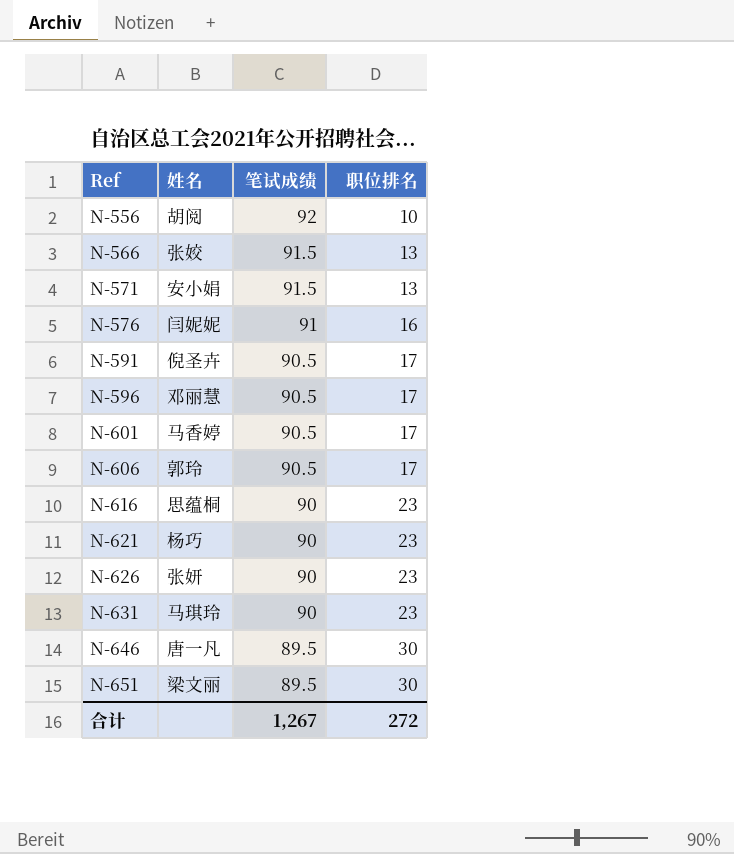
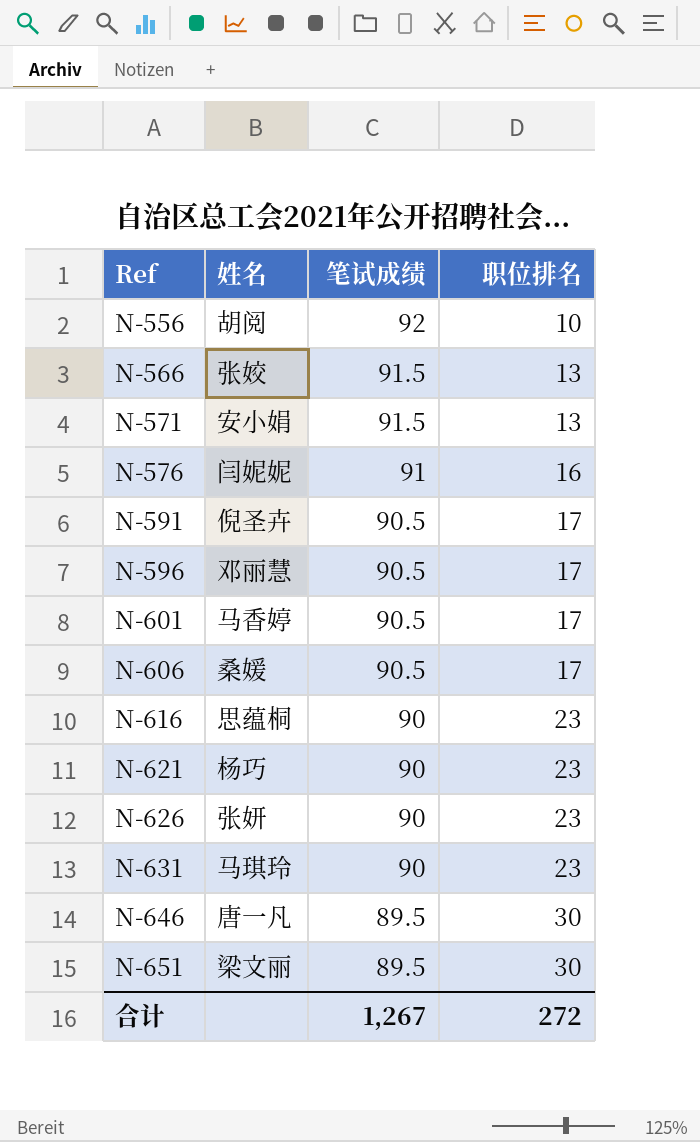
N-606 | 姓名: 郭玲 -> 桑媛

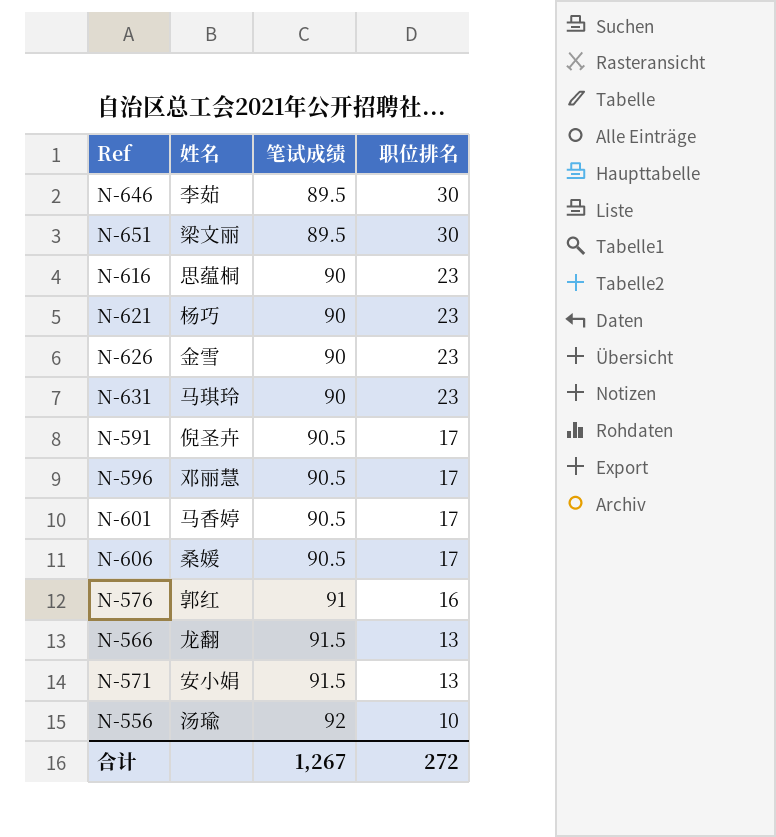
row order: Ref ascending -> 笔试成绩 ascending
N-646 | 姓名: 唐一凡 -> 李茹
N-626 | 姓名: 张妍 -> 金雪
N-576 | 姓名: 闫妮妮 -> 郭红
N-566 | 姓名: 张姣 -> 龙翻
N-556 | 姓名: 胡阅 -> 汤瑜

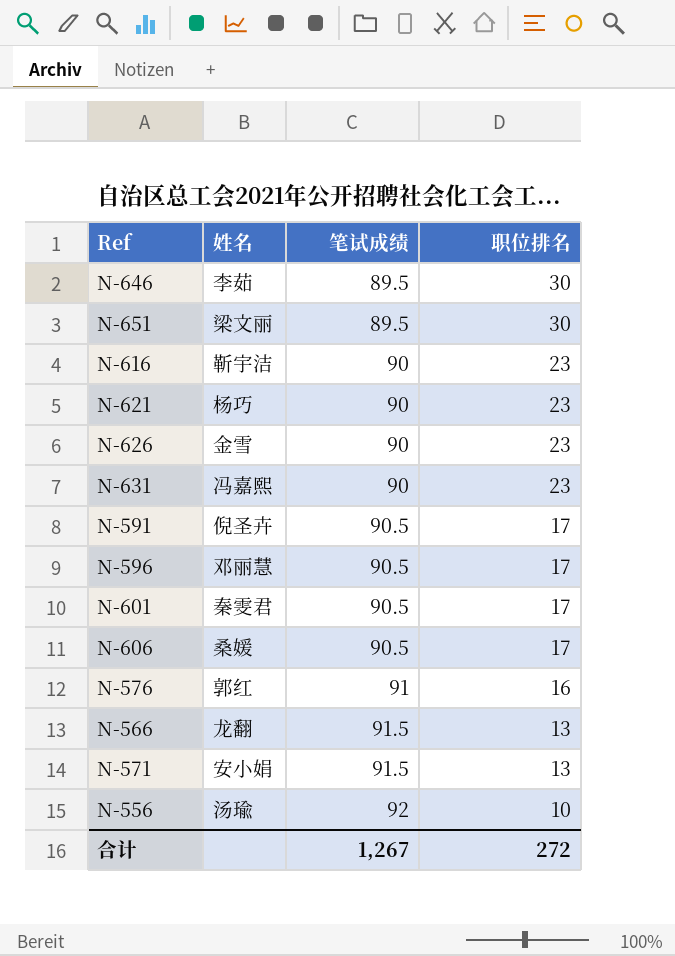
N-616 | 姓名: 思蕴桐 -> 靳宇洁
N-631 | 姓名: 马琪玲 -> 冯嘉熙
N-601 | 姓名: 马香婷 -> 秦雯君

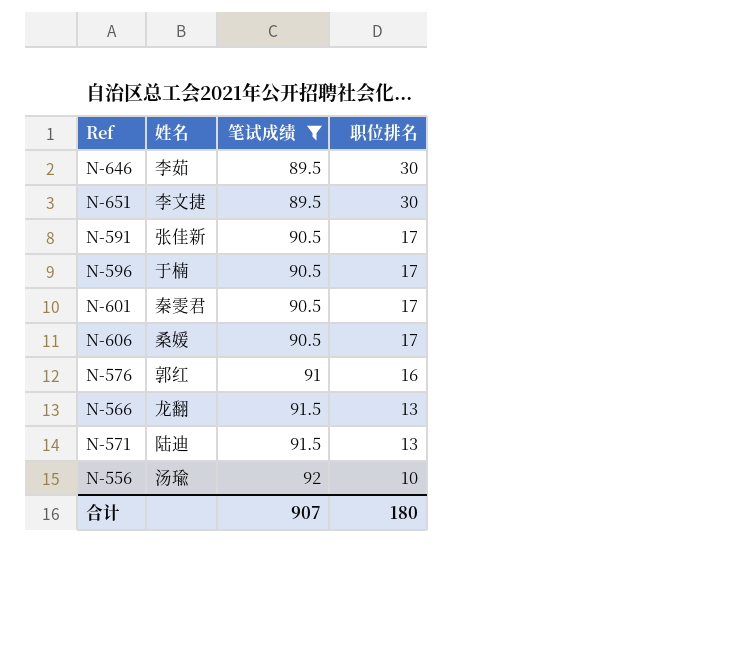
filter: none -> 笔试成绩 != 90
N-651 | 姓名: 梁文丽 -> 李文捷
N-591 | 姓名: 倪圣卉 -> 张佳新
N-596 | 姓名: 邓丽慧 -> 于楠
N-571 | 姓名: 安小娟 -> 陆迪
合计 | 笔试成绩: 1,267 -> 907
合计 | 职位排名: 272 -> 180

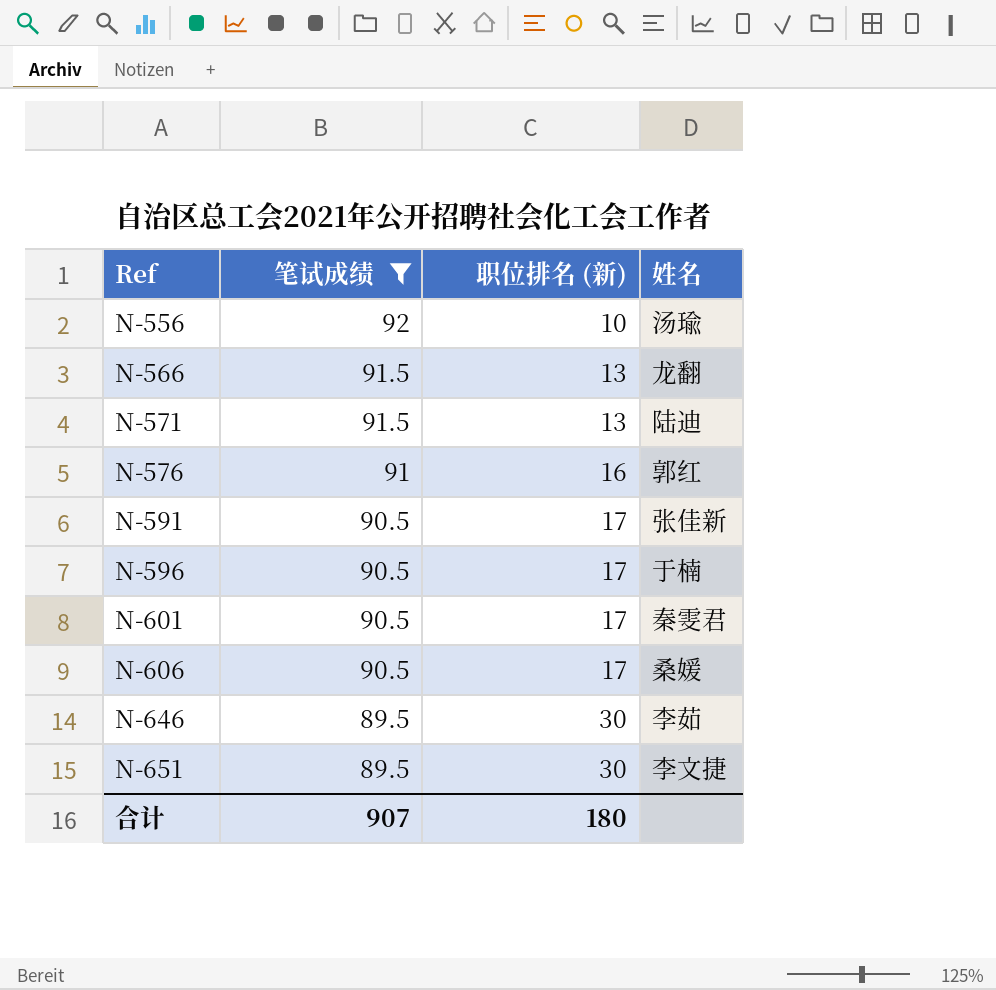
row order: 笔试成绩 ascending -> Ref ascending
column name: 职位排名 -> 职位排名 (新)
column 姓名 | position: 2 -> 4

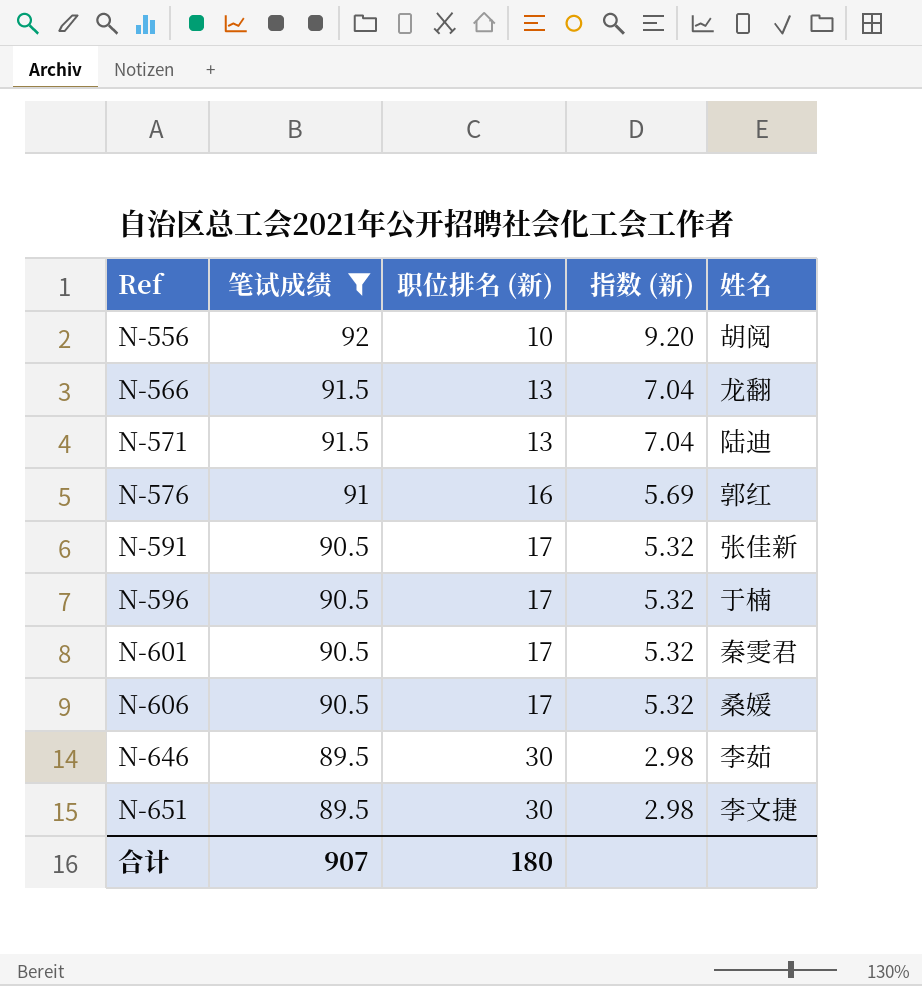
column 指数 (新) | formula: none -> [笔试成绩] / [职位排名 (新)]
N-556 | 姓名: 汤瑜 -> 胡阅

